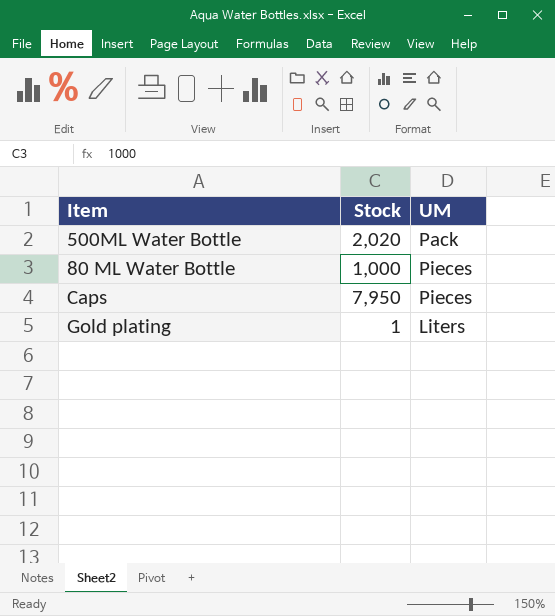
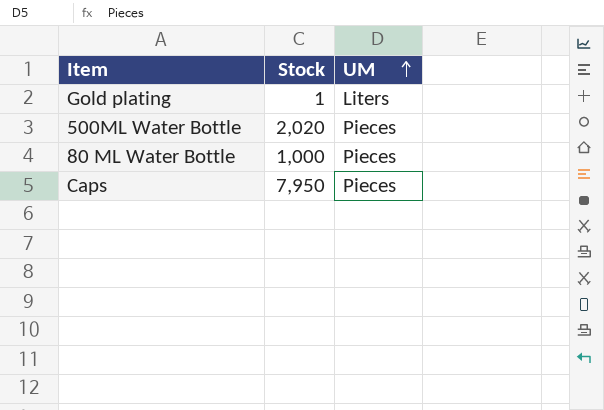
row order: none -> UM ascending
500ML Water Bottle | UM: Pack -> Pieces

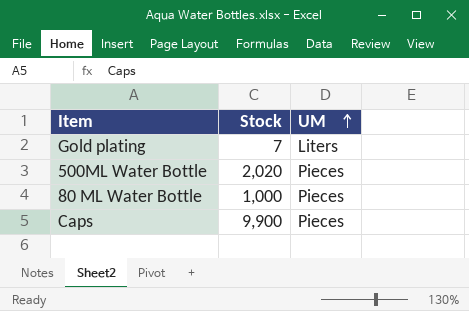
Gold plating | Stock: 1 -> 7
Caps | Stock: 7,950 -> 9,900

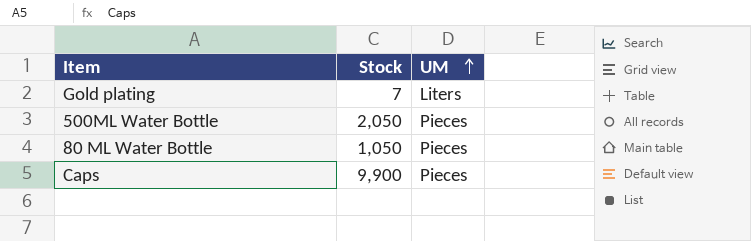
500ML Water Bottle | Stock: 2,020 -> 2,050
80 ML Water Bottle | Stock: 1,000 -> 1,050

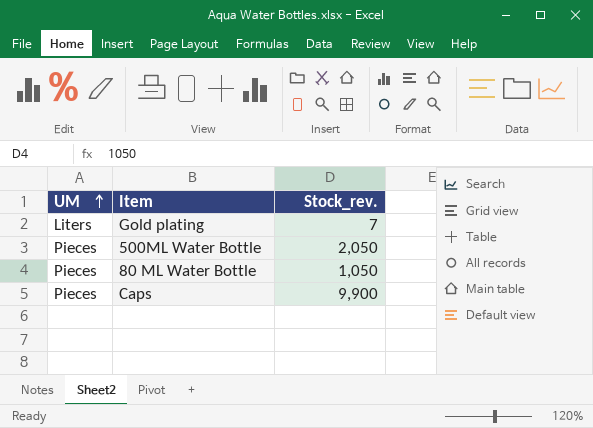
column UM | position: 3 -> 1
column name: Stock -> Stock_rev.

